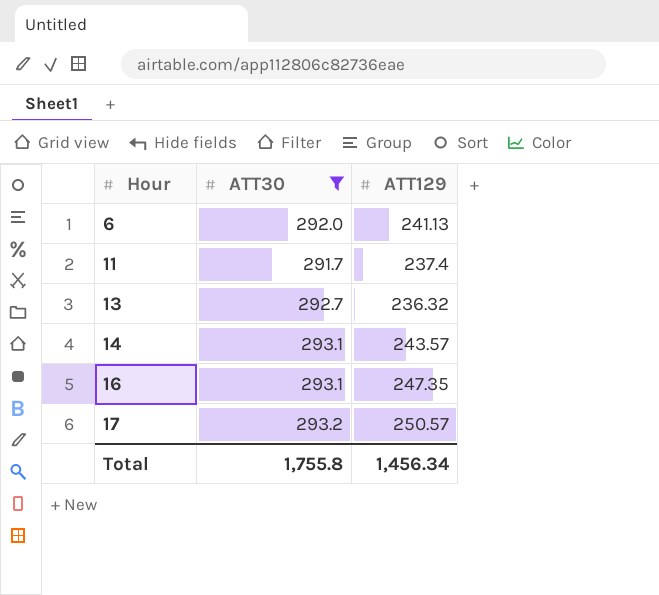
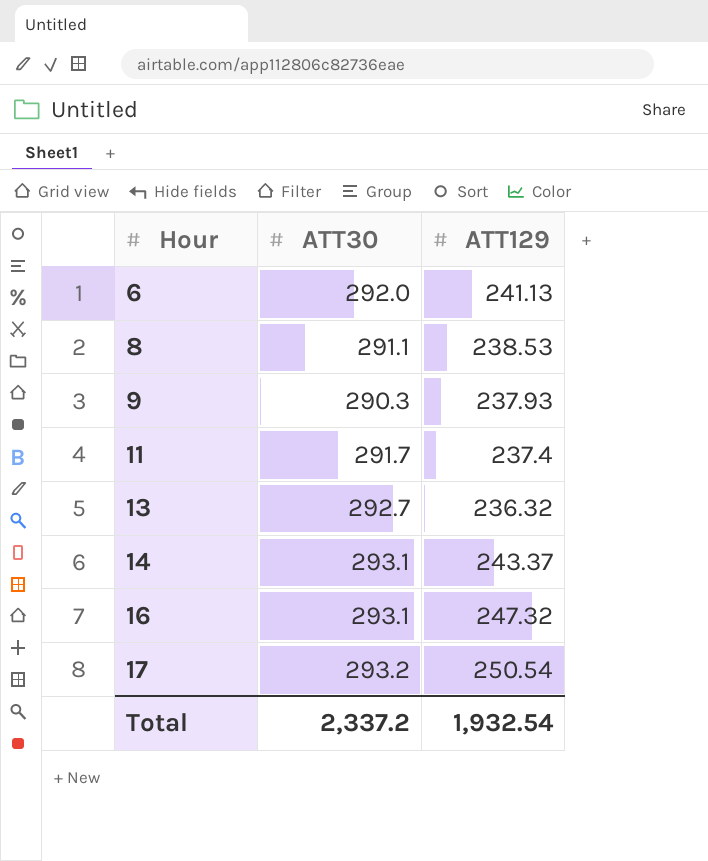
filter: ATT30 >= 291.7 -> none
14 | ATT129: 243.57 -> 243.37
16 | ATT129: 247.35 -> 247.32
17 | ATT129: 250.57 -> 250.54
Total | ATT30: 1,755.8 -> 2,337.2
Total | ATT129: 1,456.34 -> 1,932.54

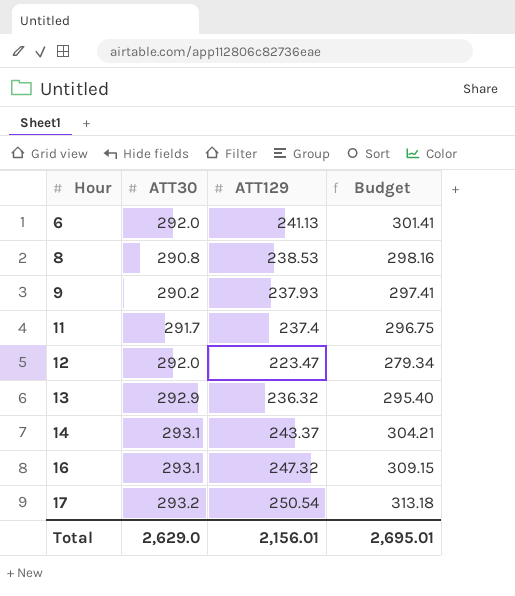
column Budget | formula: none -> [ATT129] * 1.25
8 | ATT30: 291.1 -> 290.8
9 | ATT30: 290.3 -> 290.2
row 12: none -> 292.0 | 223.47 | 279.34
13 | ATT30: 292.7 -> 292.9
Total | ATT30: 2,337.2 -> 2,629.0
Total | ATT129: 1,932.54 -> 2,156.01

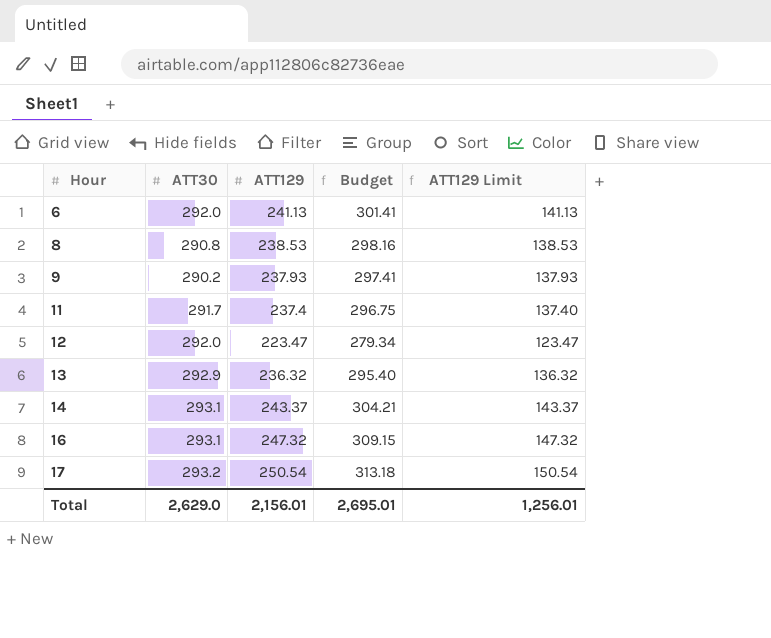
column ATT129 Limit | formula: none -> [ATT129] - 100

